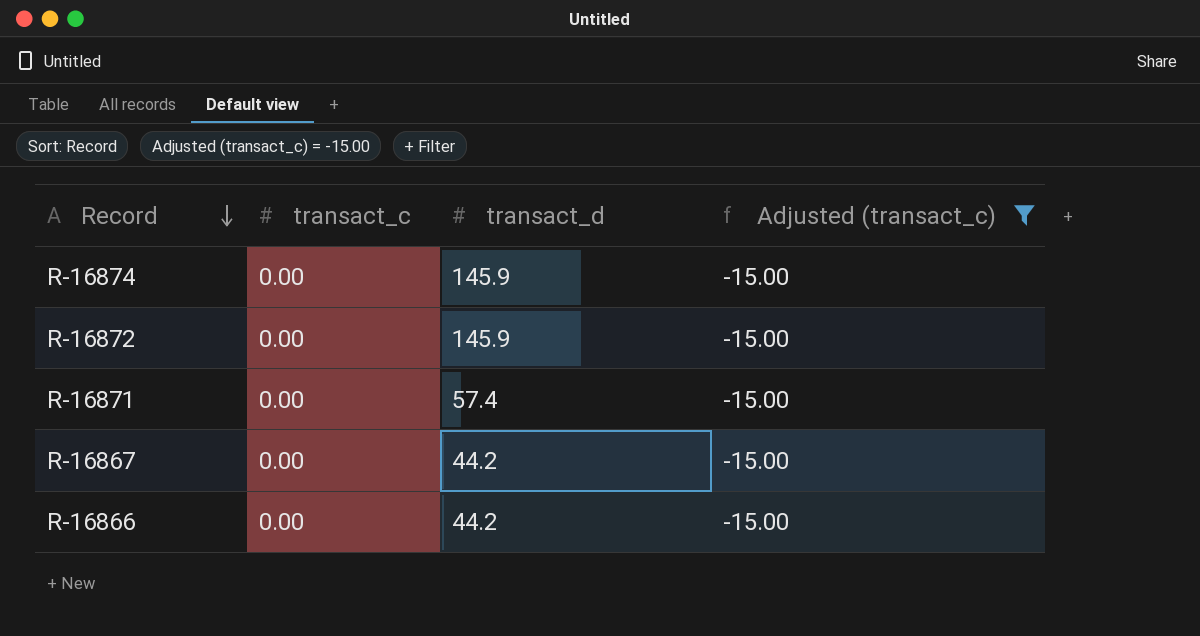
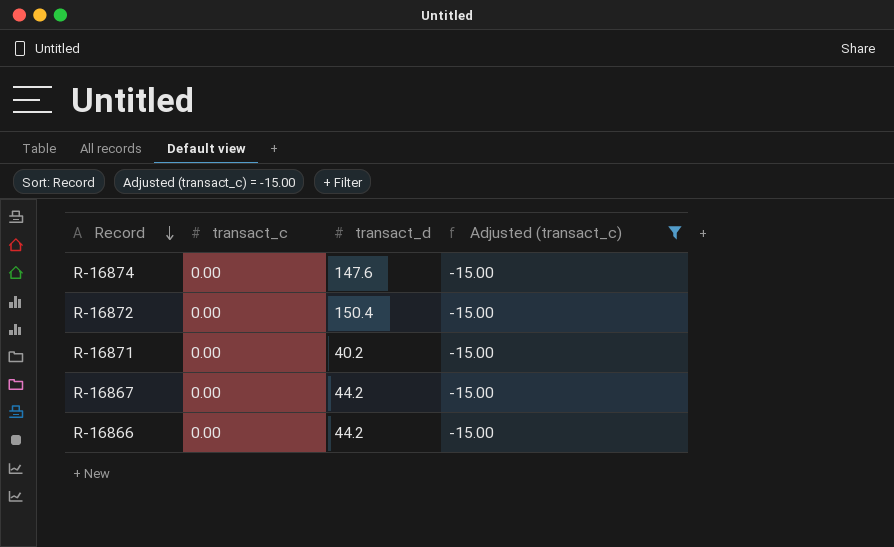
R-16874 | transact_d: 145.9 -> 147.6
R-16872 | transact_d: 145.9 -> 150.4
R-16871 | transact_d: 57.4 -> 40.2

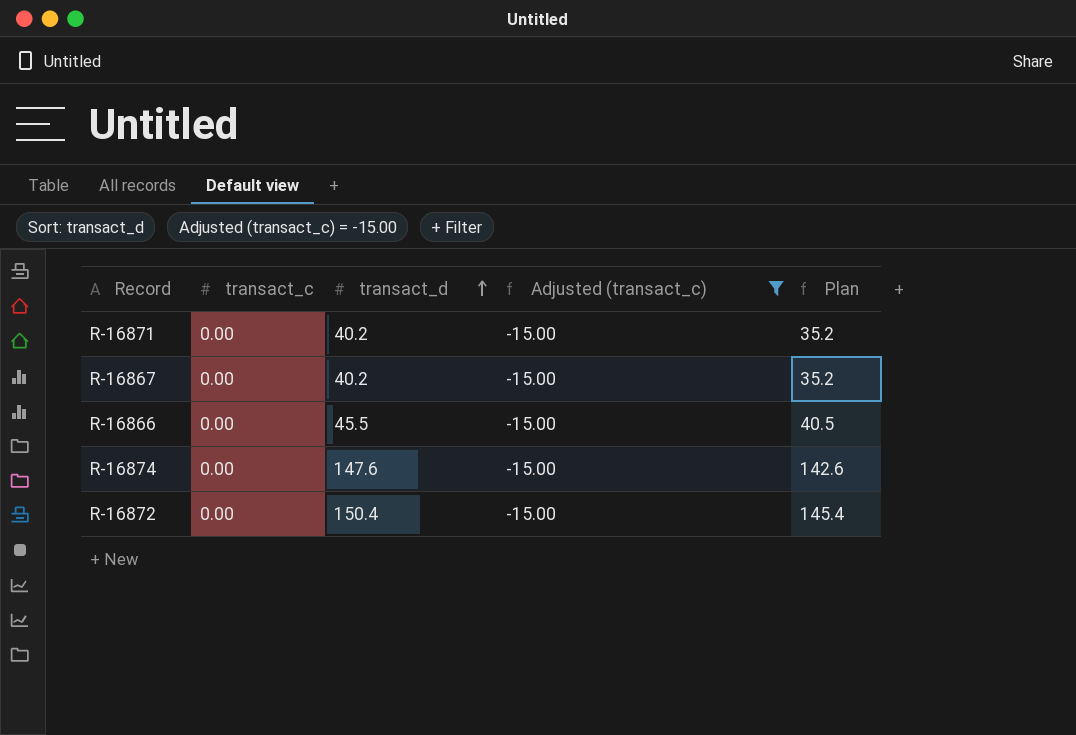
row order: Record descending -> transact_d ascending
column Plan | formula: none -> [transact_d] - 5
R-16867 | transact_d: 44.2 -> 40.2
R-16866 | transact_d: 44.2 -> 45.5

